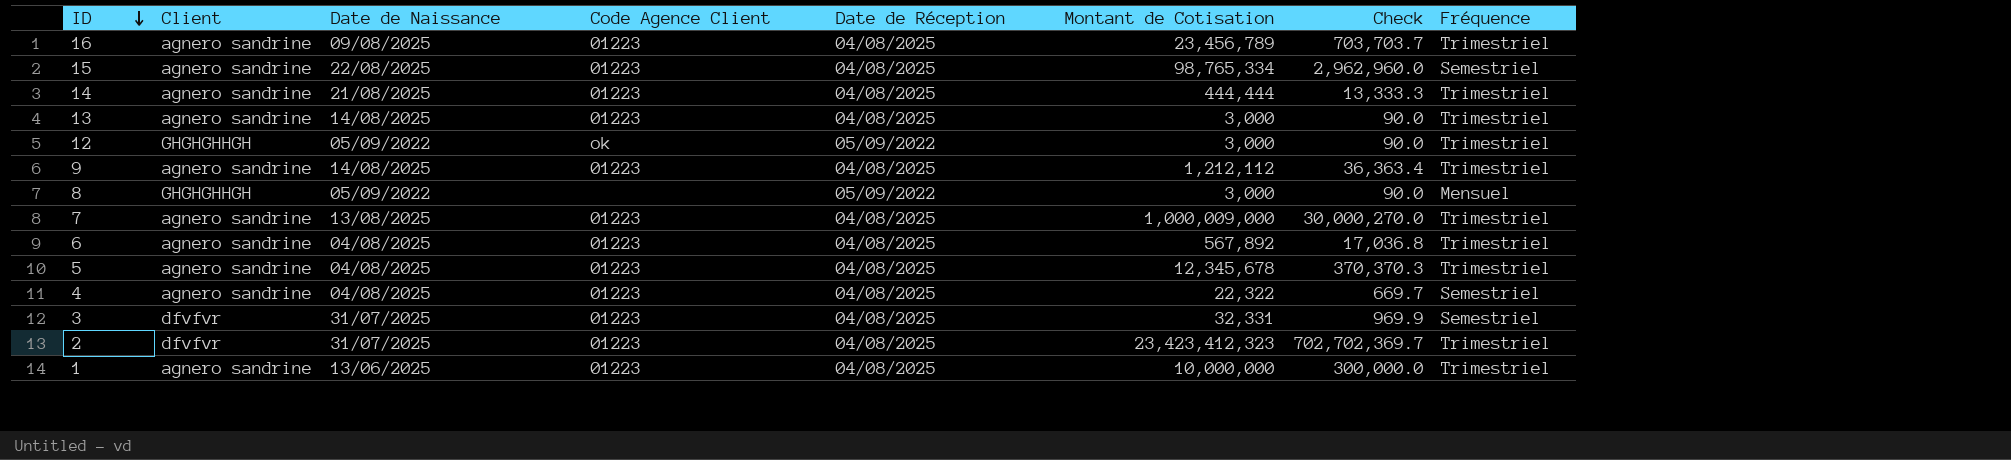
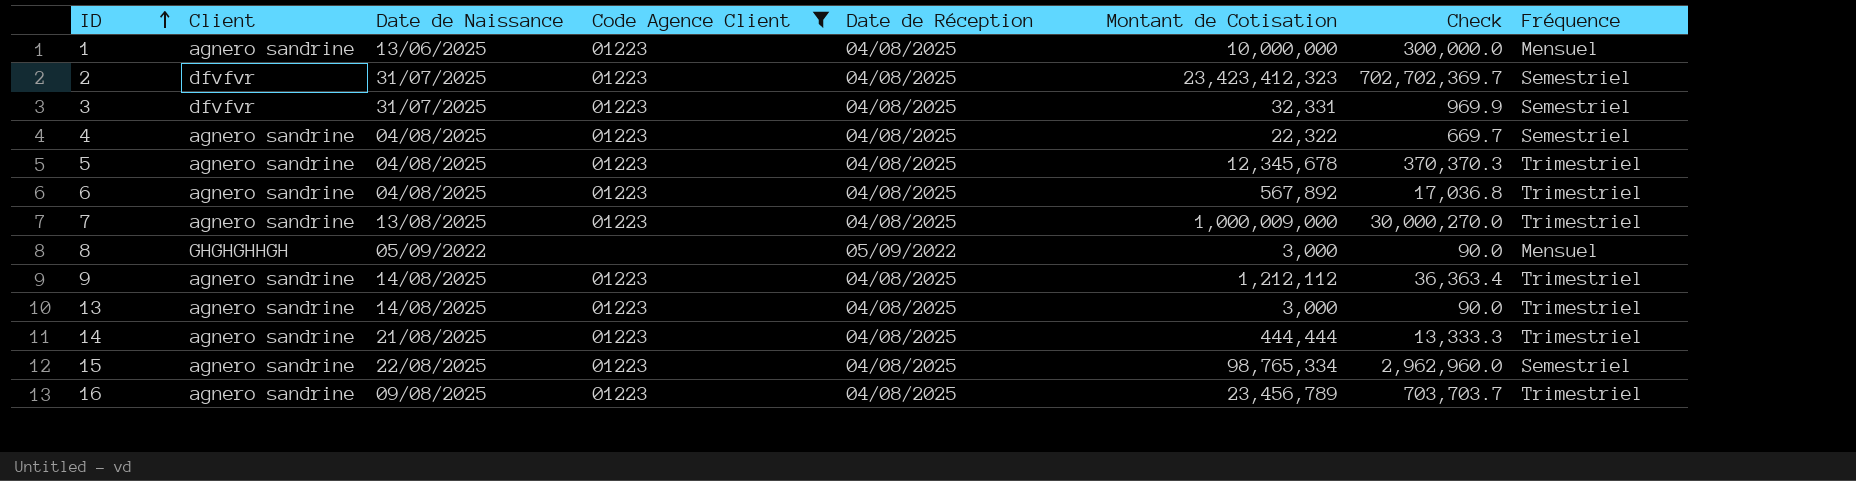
filter: none -> Code Agence Client != ok
row order: ID descending -> ID ascending
1 | Fréquence: Trimestriel -> Mensuel
2 | Fréquence: Trimestriel -> Semestriel

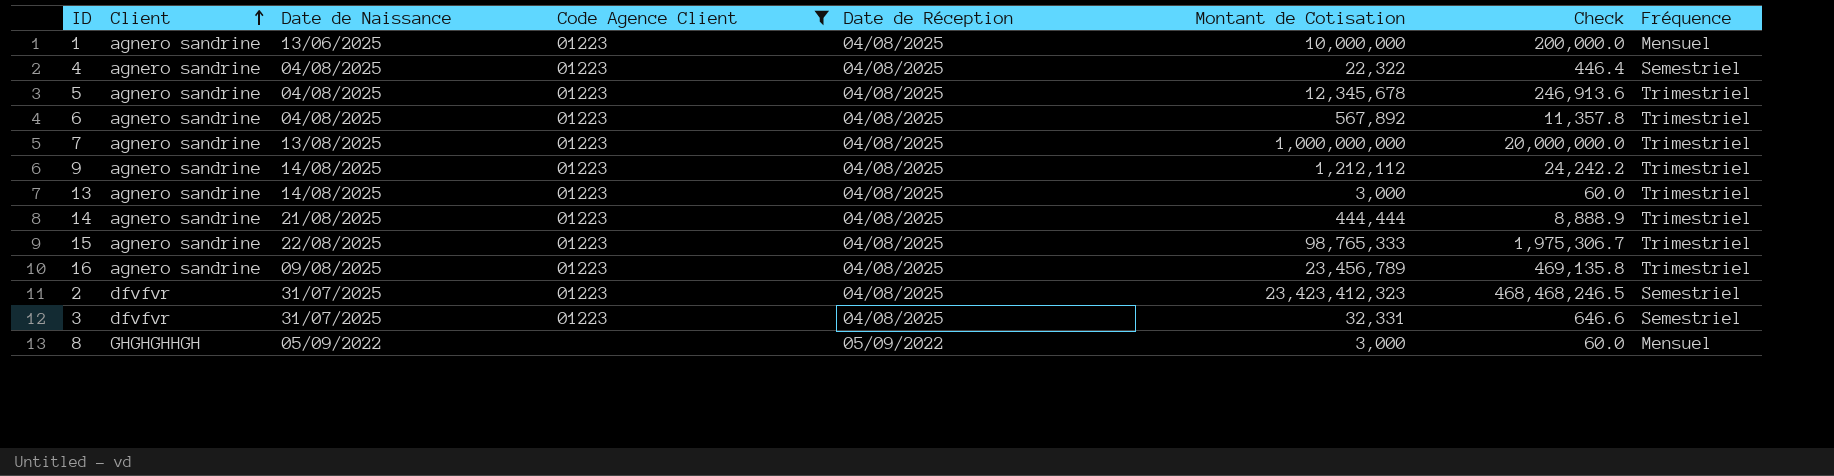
row order: ID ascending -> Client ascending
column Check | formula: [Montant de Cotisation] * 0.03 -> [Montant de Cotisation] * 0.02
7 | Montant de Cotisation: 1,000,009,000 -> 1,000,000,000
15 | Montant de Cotisation: 98,765,334 -> 98,765,333
15 | Fréquence: Semestriel -> Trimestriel

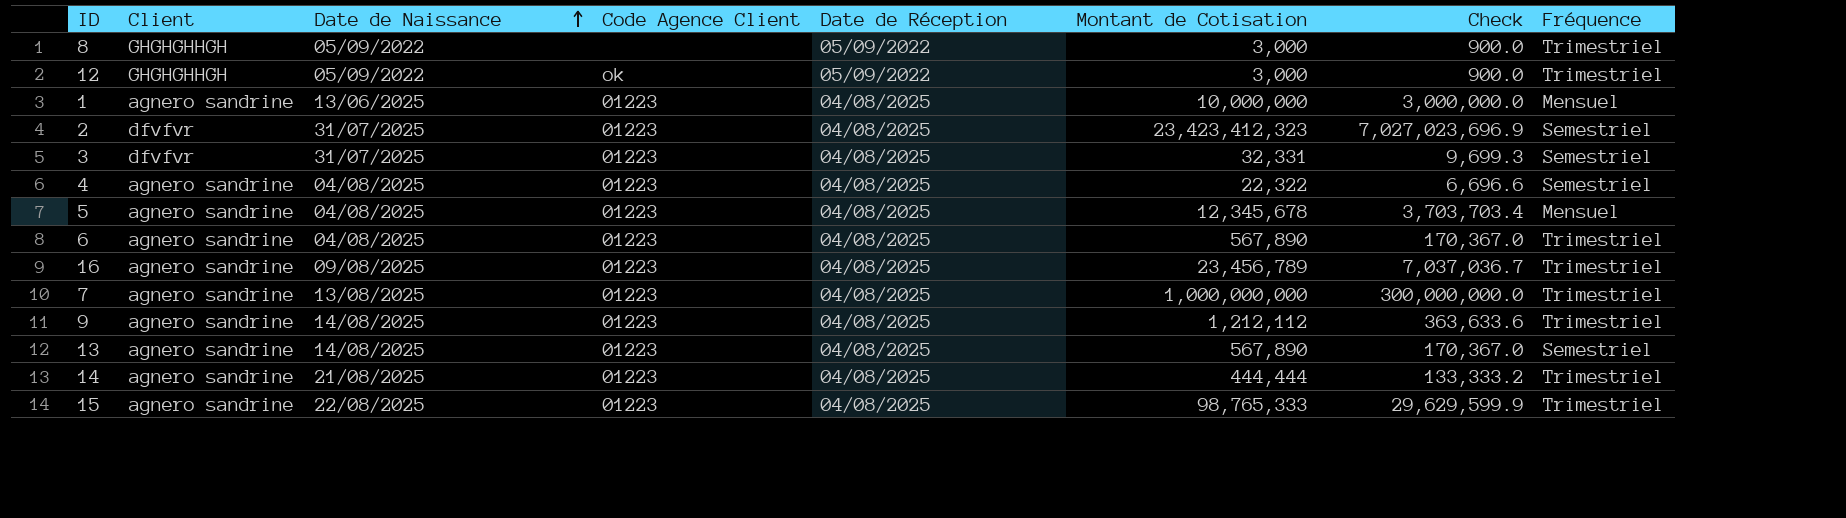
filter: Code Agence Client != ok -> none
row order: Client ascending -> Date de Naissance ascending
column Check | formula: [Montant de Cotisation] * 0.02 -> [Montant de Cotisation] * 0.3
8 | Fréquence: Mensuel -> Trimestriel
5 | Fréquence: Trimestriel -> Mensuel
6 | Montant de Cotisation: 567,892 -> 567,890
13 | Montant de Cotisation: 3,000 -> 567,890
13 | Fréquence: Trimestriel -> Semestriel

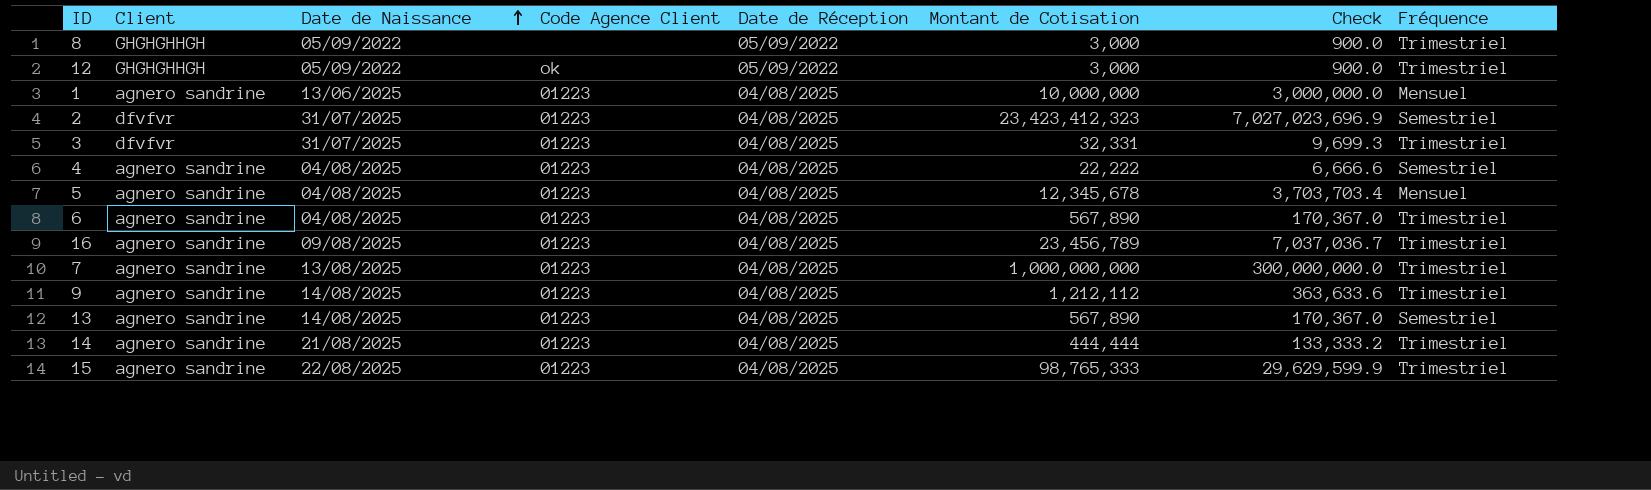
3 | Fréquence: Semestriel -> Trimestriel
4 | Montant de Cotisation: 22,322 -> 22,222
4 | Check: 6,696.6 -> 6,666.6

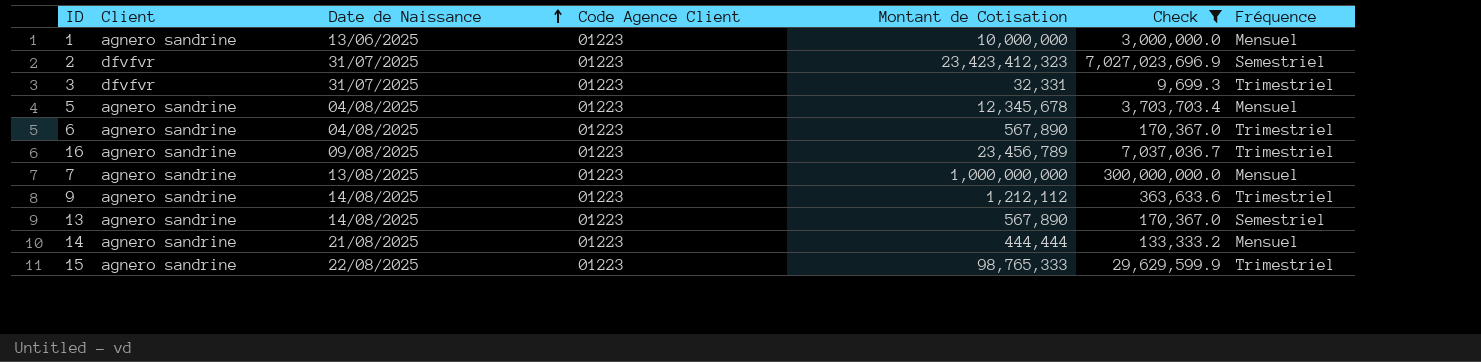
filter: none -> Check >= 9,699.3
column Date de Réception | position: 5 -> none
7 | Fréquence: Trimestriel -> Mensuel
14 | Fréquence: Trimestriel -> Mensuel

